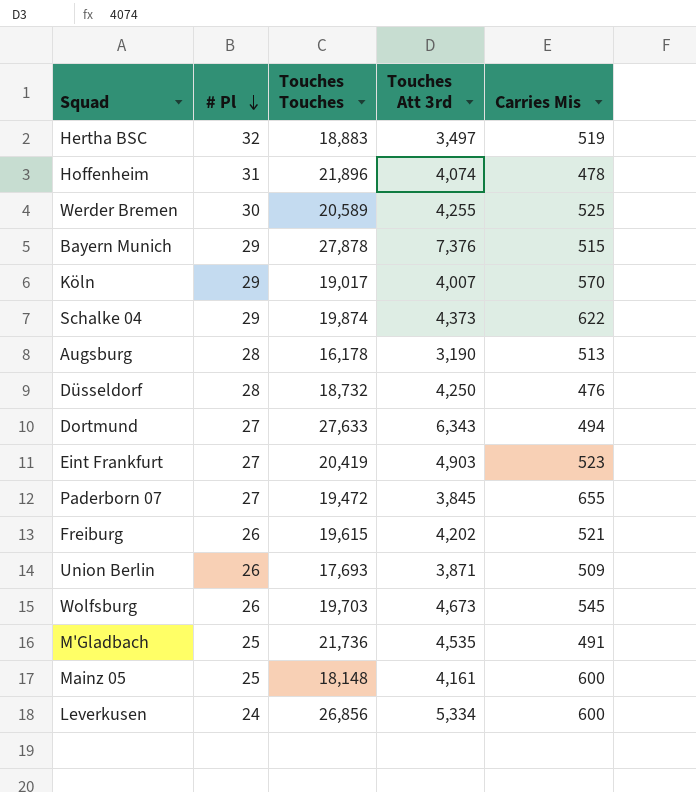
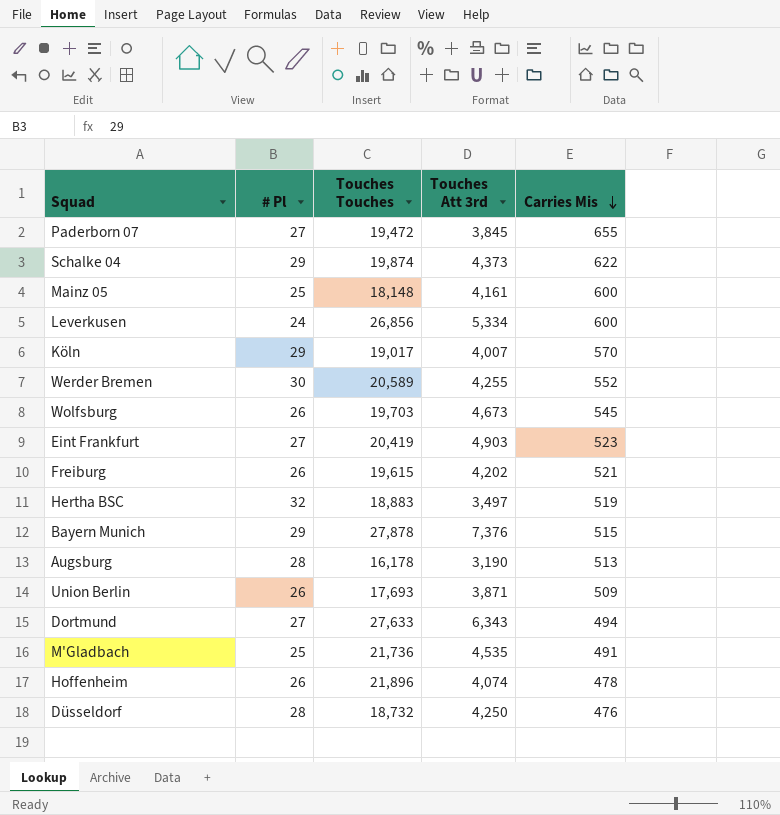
row order: # Pl descending -> Carries Mis descending
Werder Bremen | Carries Mis: 525 -> 552
Hoffenheim | # Pl: 31 -> 26

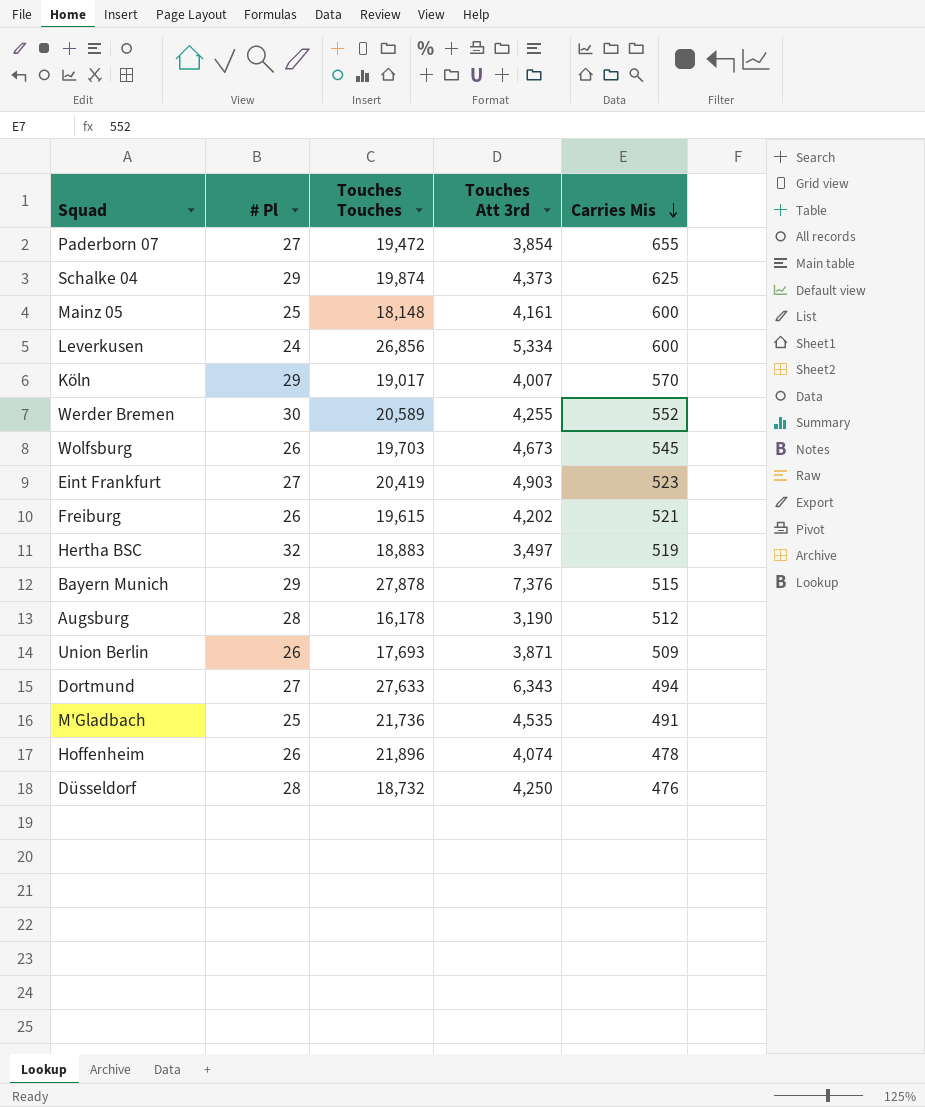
Paderborn 07 | Touches Att 3rd: 3,845 -> 3,854
Schalke 04 | Carries Mis: 622 -> 625
Augsburg | Carries Mis: 513 -> 512

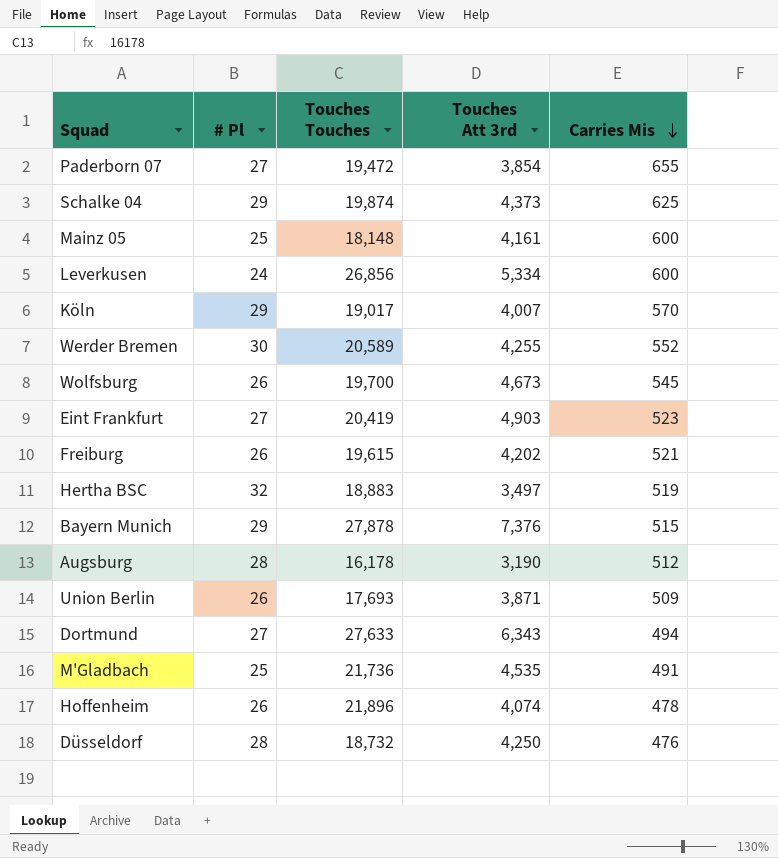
Wolfsburg | Touches Touches: 19,703 -> 19,700

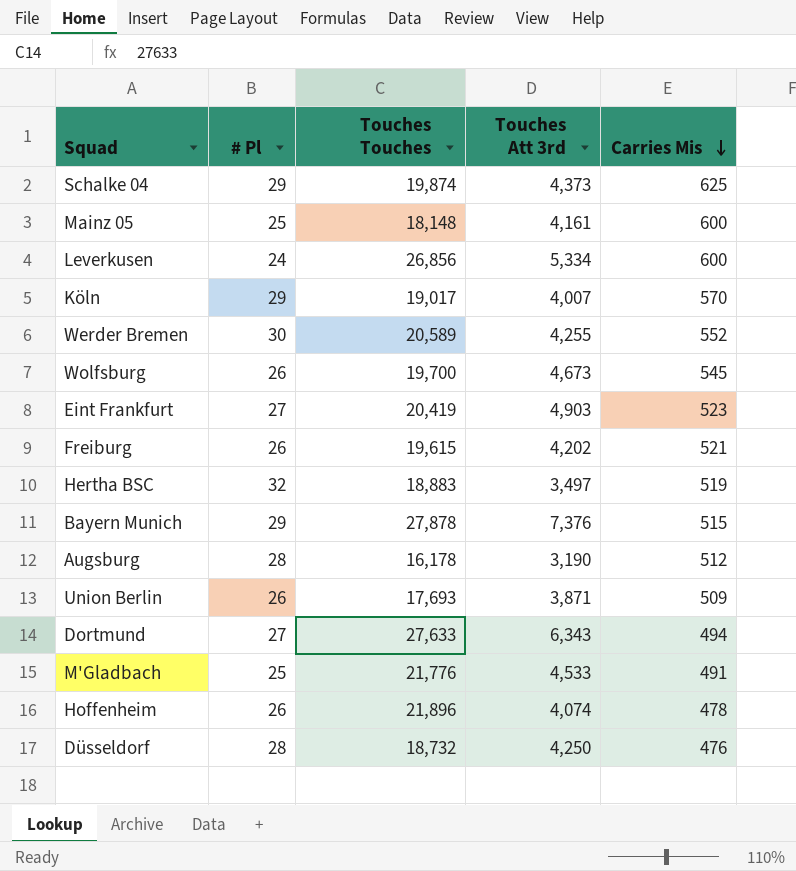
row Paderborn 07: 27 | 19,472 | 3,854 | 655 -> none
M'Gladbach | Touches Touches: 21,736 -> 21,776
M'Gladbach | Touches Att 3rd: 4,535 -> 4,533

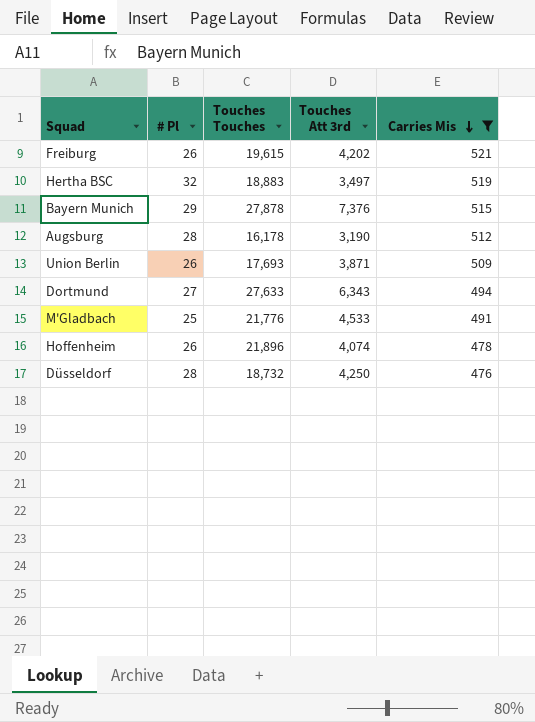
filter: none -> Carries Mis <= 521

